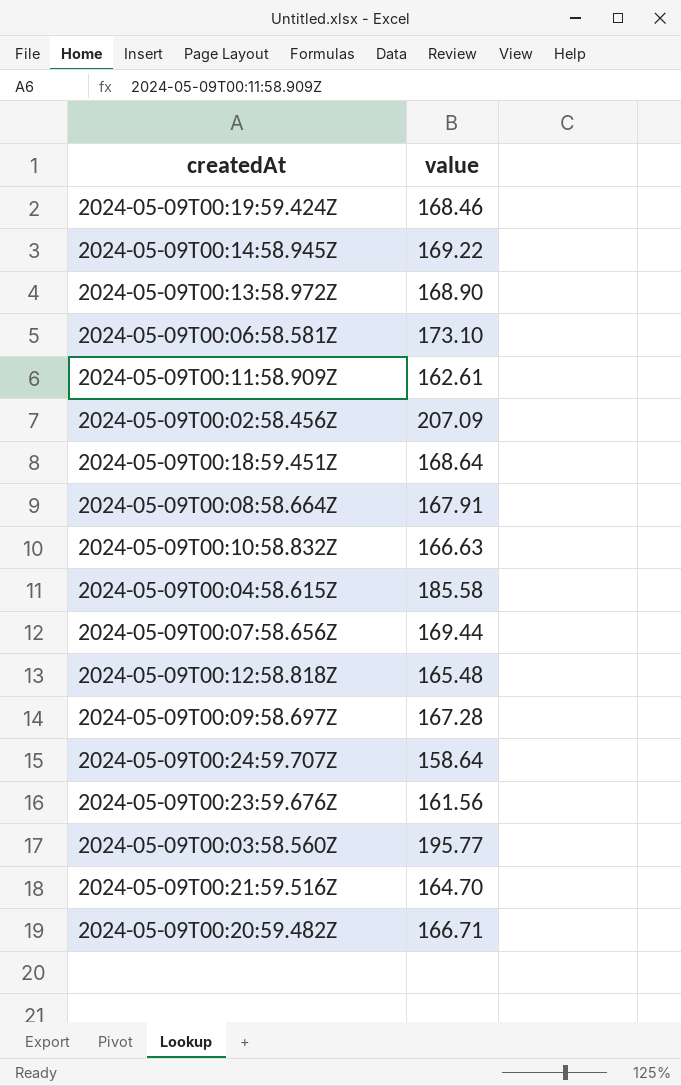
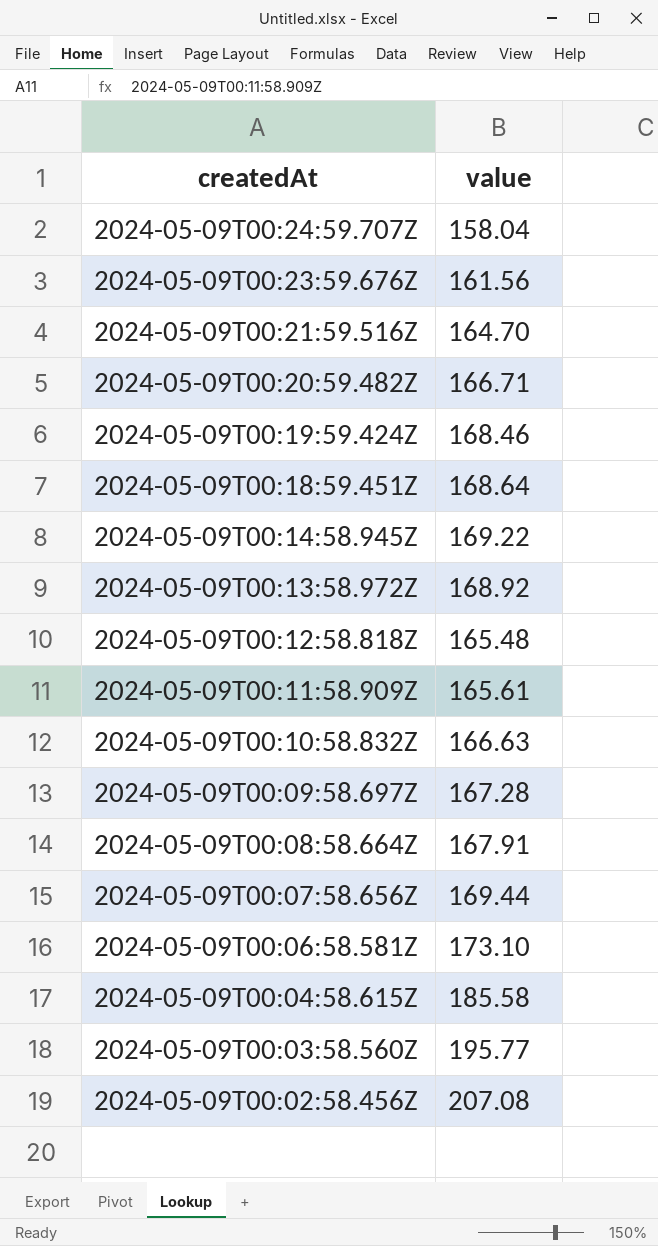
row order: none -> createdAt descending
2024-05-09T00:24:59.707Z | value: 158.64 -> 158.04
2024-05-09T00:13:58.972Z | value: 168.90 -> 168.92
2024-05-09T00:11:58.909Z | value: 162.61 -> 165.61
2024-05-09T00:02:58.456Z | value: 207.09 -> 207.08

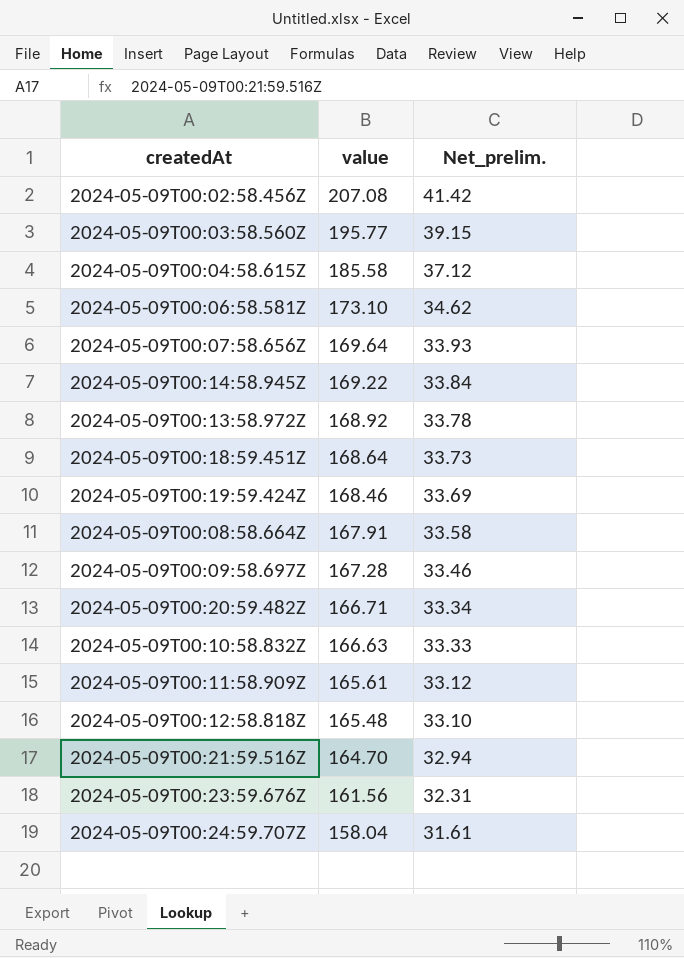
row order: createdAt descending -> value descending
column Net_prelim. | formula: none -> [value] * 0.2
2024-05-09T00:07:58.656Z | value: 169.44 -> 169.64

